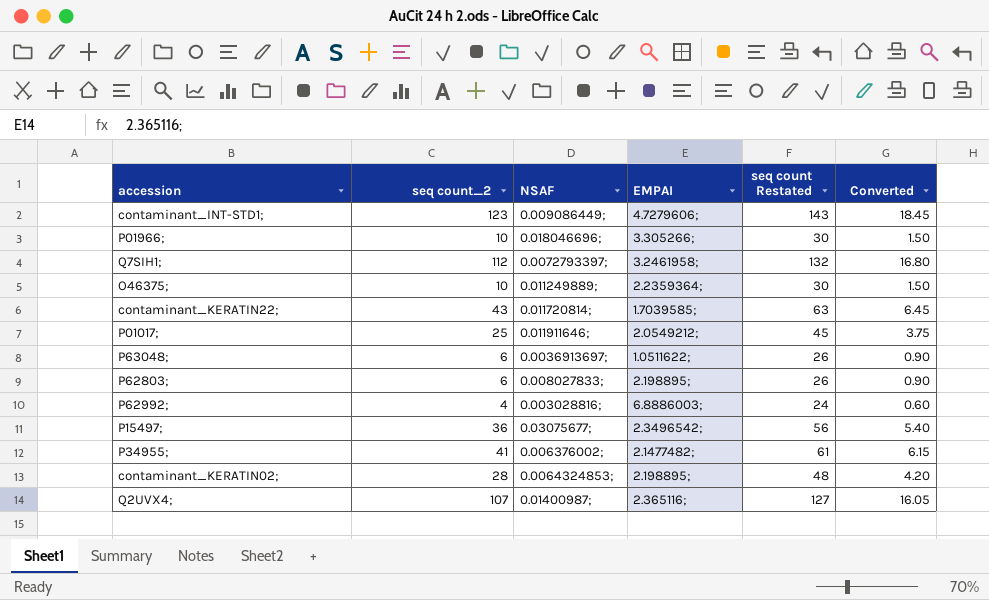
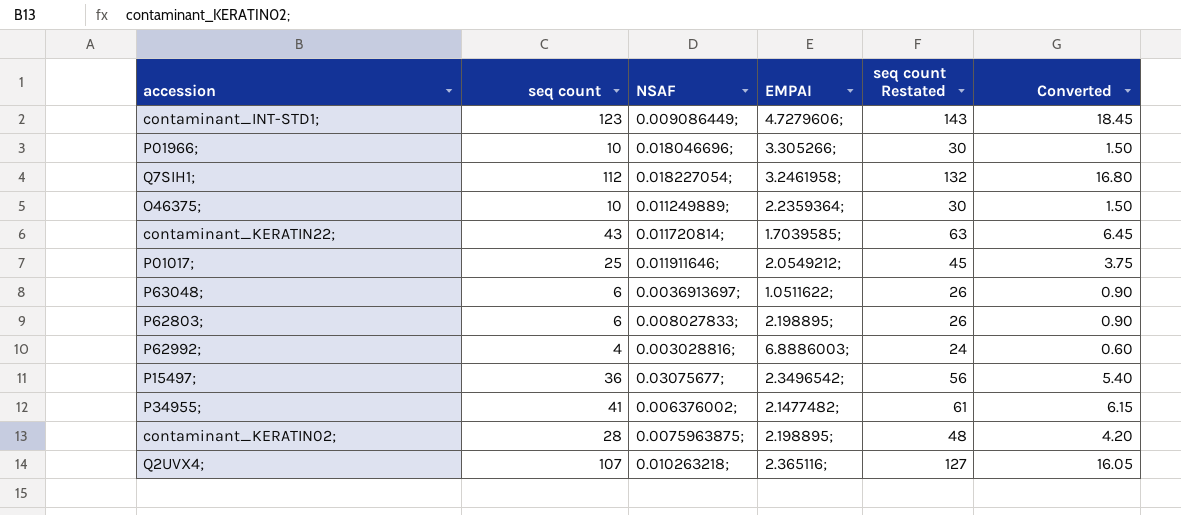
column name: seq count_2 -> seq count
Q7SIH1; | NSAF: 0.0072793397; -> 0.018227054;
contaminant_KERATIN02; | NSAF: 0.0064324853; -> 0.0075963875;
Q2UVX4; | NSAF: 0.01400987; -> 0.010263218;

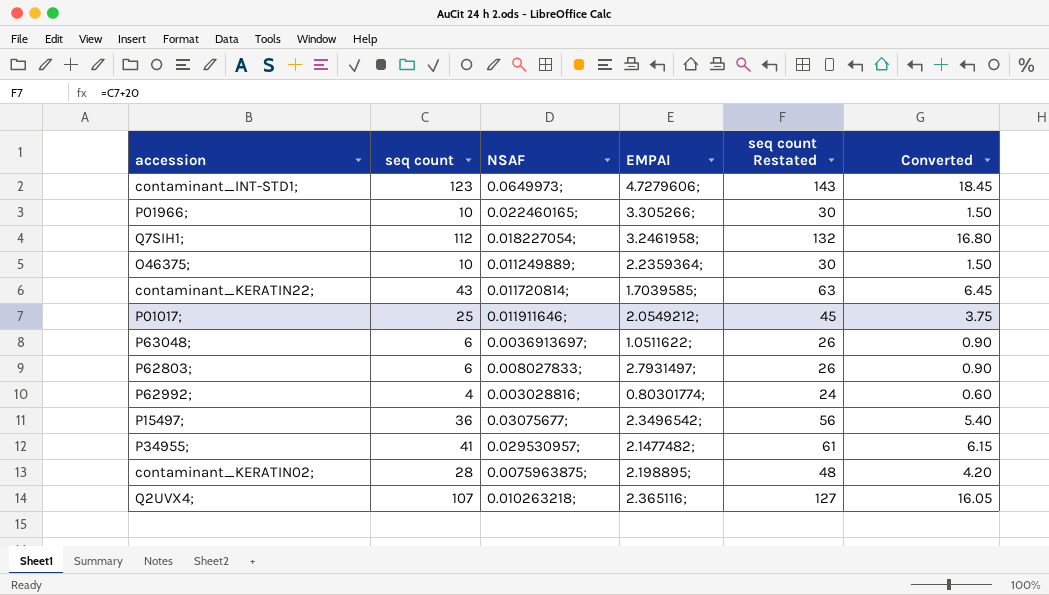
contaminant_INT-STD1; | NSAF: 0.009086449; -> 0.0649973;
P01966; | NSAF: 0.018046696; -> 0.022460165;
P62803; | EMPAI: 2.198895; -> 2.7931497;
P62992; | EMPAI: 6.8886003; -> 0.80301774;
P34955; | NSAF: 0.006376002; -> 0.029530957;

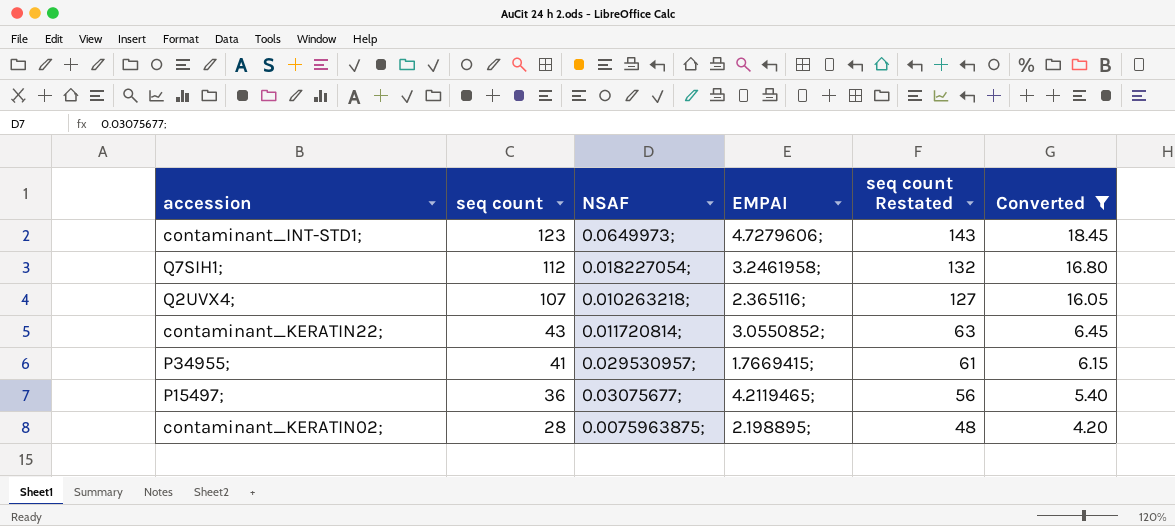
filter: none -> Converted >= 4.20
row order: none -> seq count descending
contaminant_KERATIN22; | EMPAI: 1.7039585; -> 3.0550852;
P34955; | EMPAI: 2.1477482; -> 1.7669415;
P15497; | EMPAI: 2.3496542; -> 4.2119465;

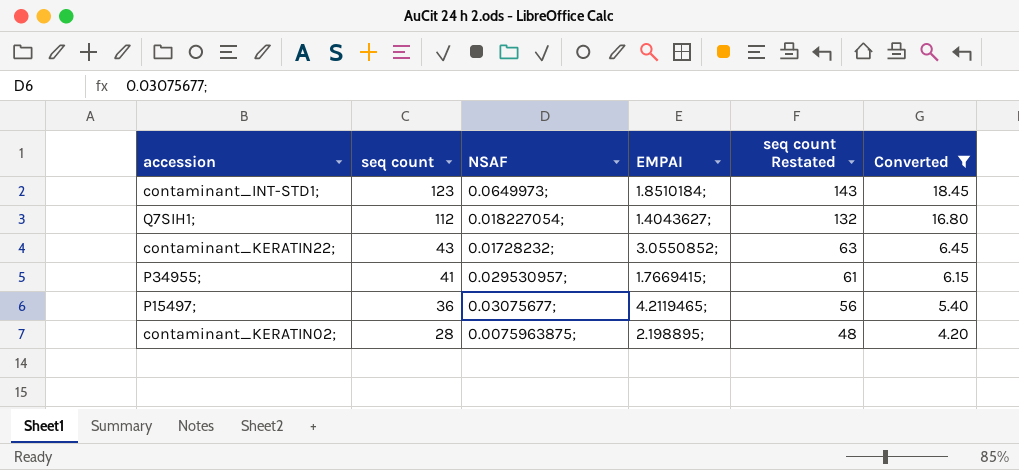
row Q2UVX4;: 107 | 0.010263218; | 2.365116; | 127 | 16.05 -> none
contaminant_INT-STD1; | EMPAI: 4.7279606; -> 1.8510184;
Q7SIH1; | EMPAI: 3.2461958; -> 1.4043627;
contaminant_KERATIN22; | NSAF: 0.011720814; -> 0.01728232;

